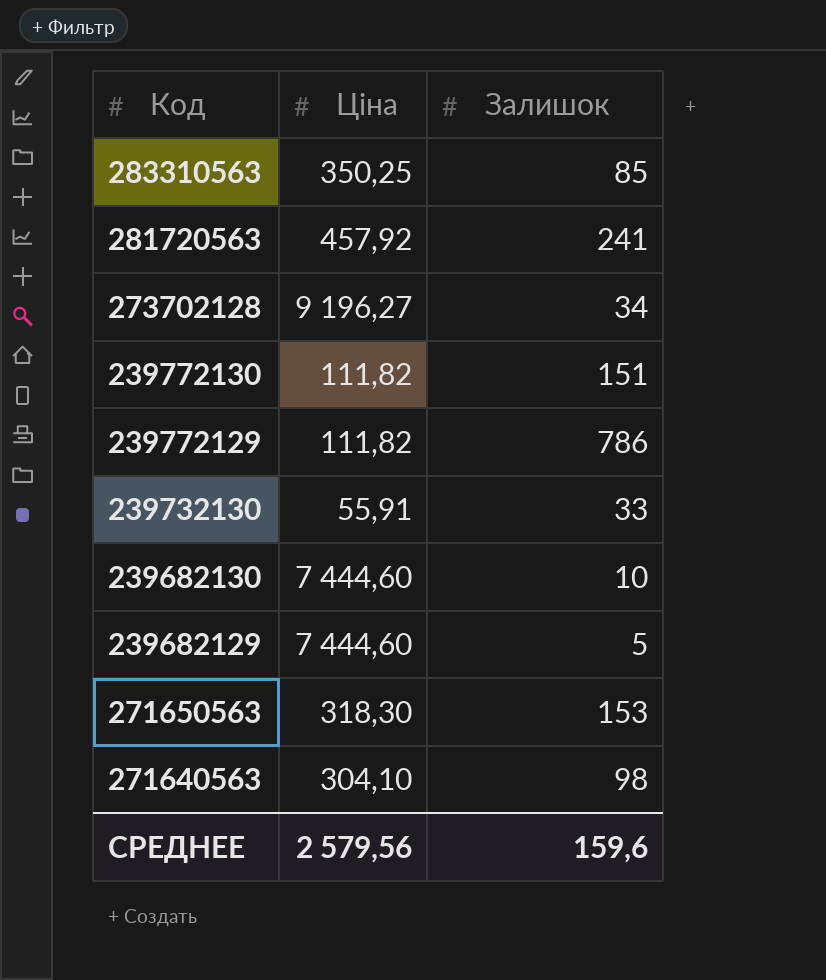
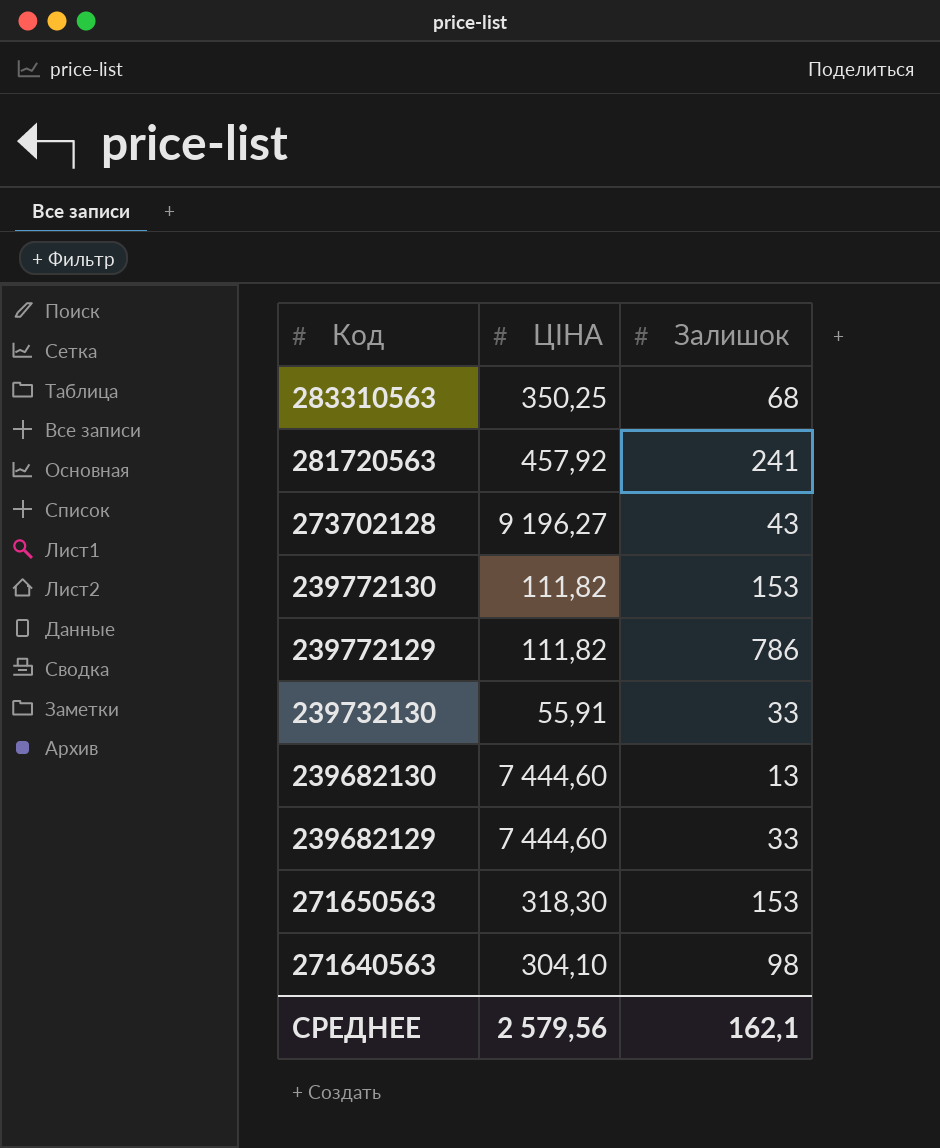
column name: Ціна -> ЦІНА
283310563 | Залишок: 85 -> 68
273702128 | Залишок: 34 -> 43
239772130 | Залишок: 151 -> 153
239682130 | Залишок: 10 -> 13
239682129 | Залишок: 5 -> 33
СРЕДНЕЕ | Залишок: 159,6 -> 162,1

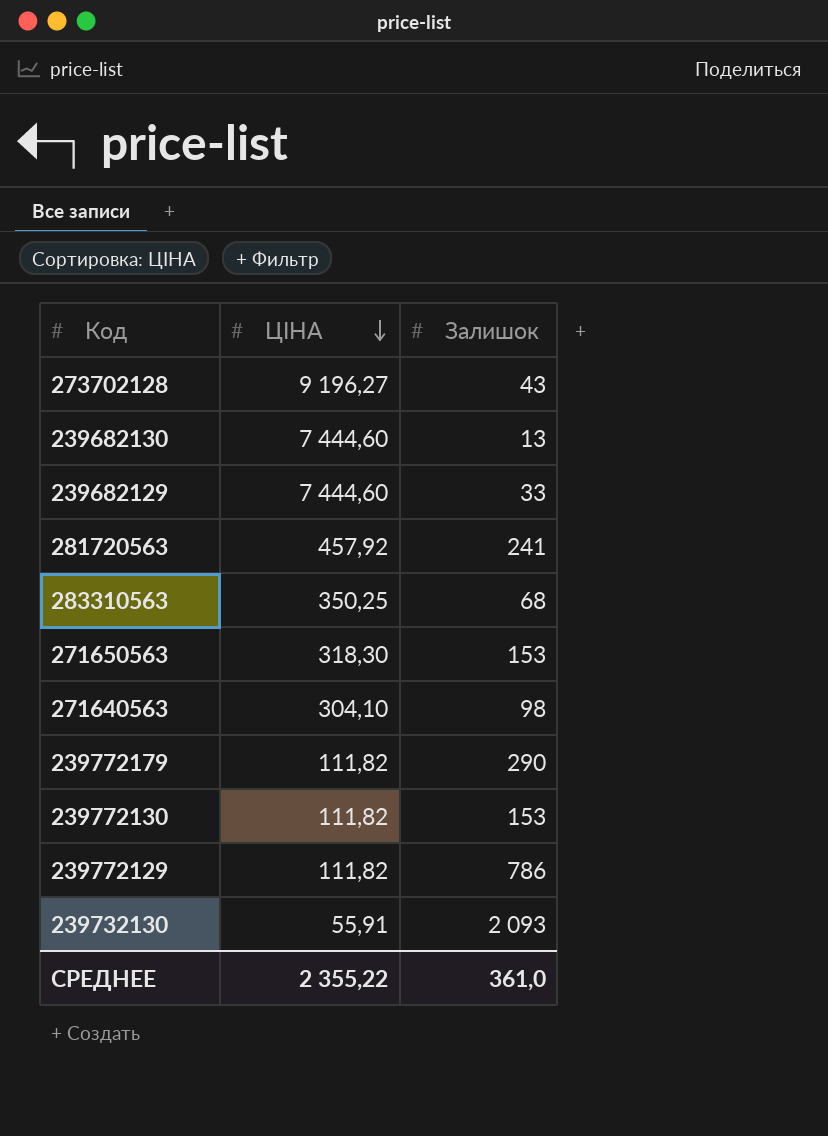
row order: none -> ЦІНА descending
row 239772179: none -> 111,82 | 290
239732130 | Залишок: 33 -> 2 093
СРЕДНЕЕ | ЦІНА: 2 579,56 -> 2 355,22
СРЕДНЕЕ | Залишок: 162,1 -> 361,0

